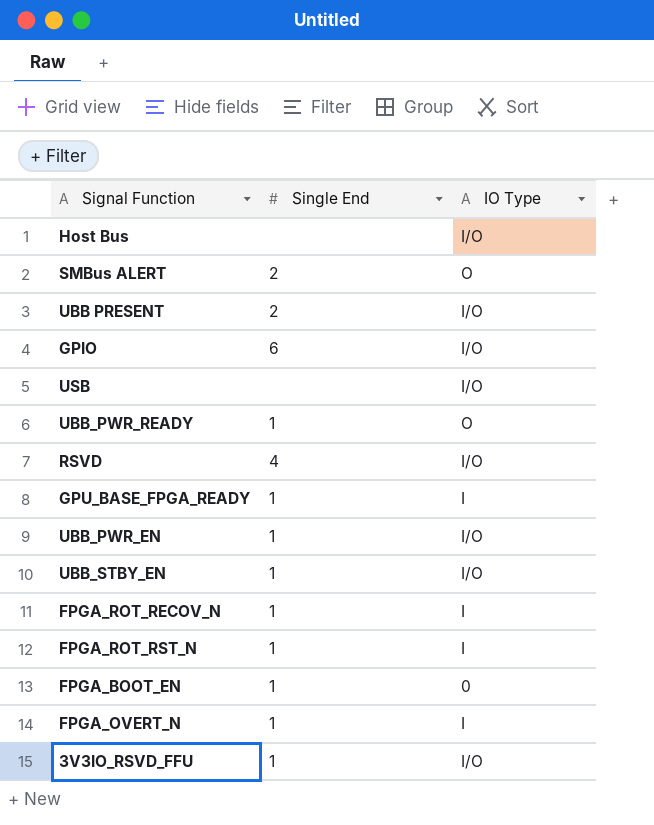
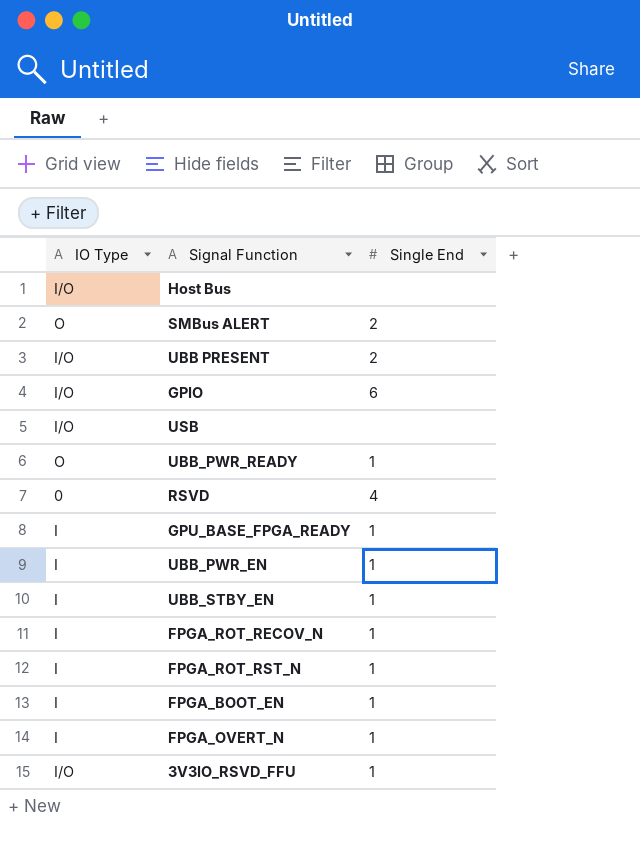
column IO Type | position: 3 -> 1
RSVD | IO Type: I/O -> 0
UBB_PWR_EN | IO Type: I/O -> I
UBB_STBY_EN | IO Type: I/O -> I
FPGA_BOOT_EN | IO Type: 0 -> I

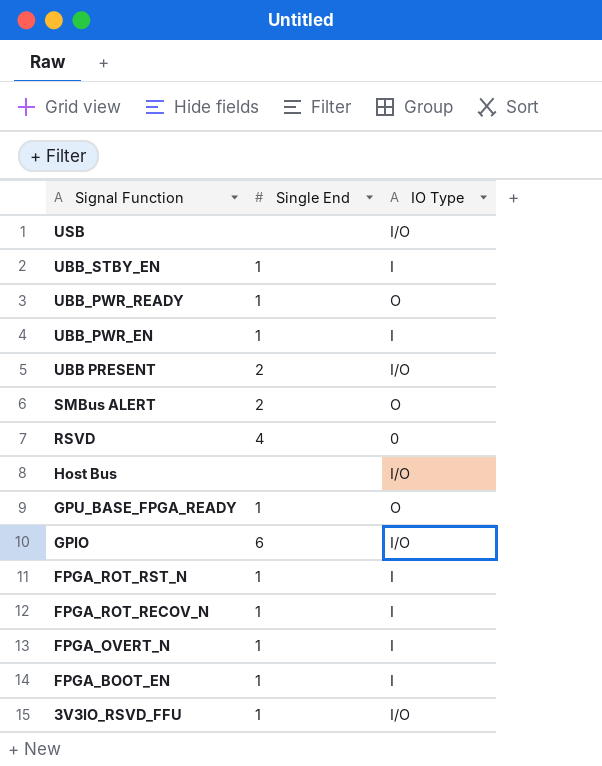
row order: none -> Signal Function descending
column IO Type | position: 1 -> 3
GPU_BASE_FPGA_READY | IO Type: I -> O

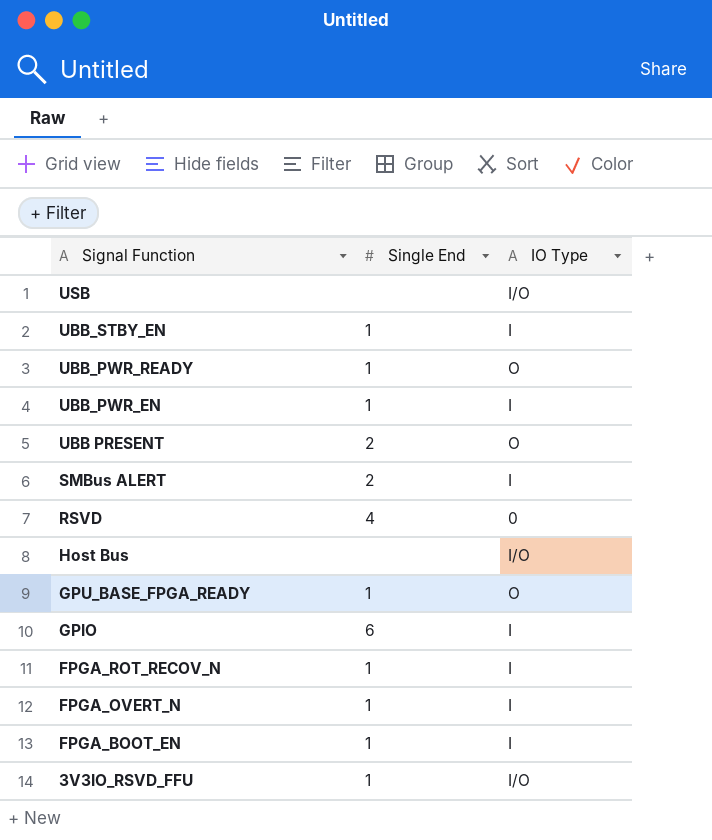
row FPGA_ROT_RST_N: 1 | I -> none
UBB PRESENT | IO Type: I/O -> O
SMBus ALERT | IO Type: O -> I
GPIO | IO Type: I/O -> I

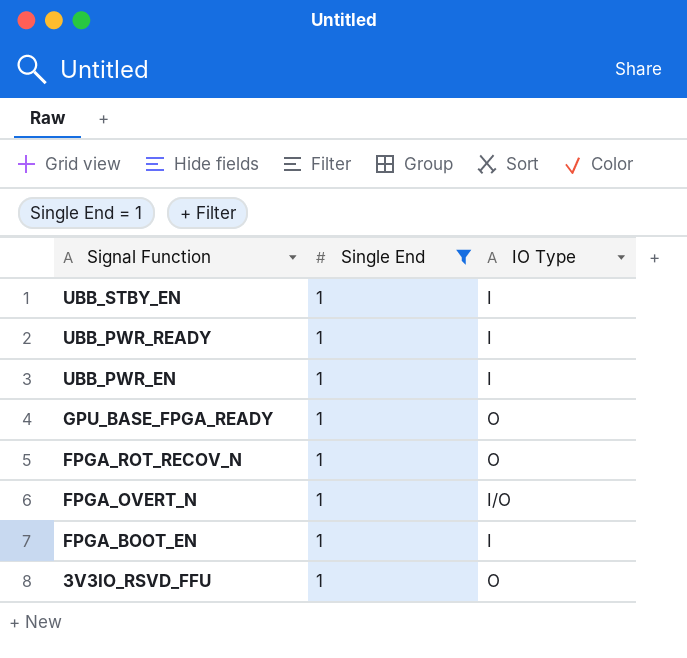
filter: none -> Single End = 1
UBB_PWR_READY | IO Type: O -> I
FPGA_ROT_RECOV_N | IO Type: I -> O
FPGA_OVERT_N | IO Type: I -> I/O
3V3IO_RSVD_FFU | IO Type: I/O -> O

